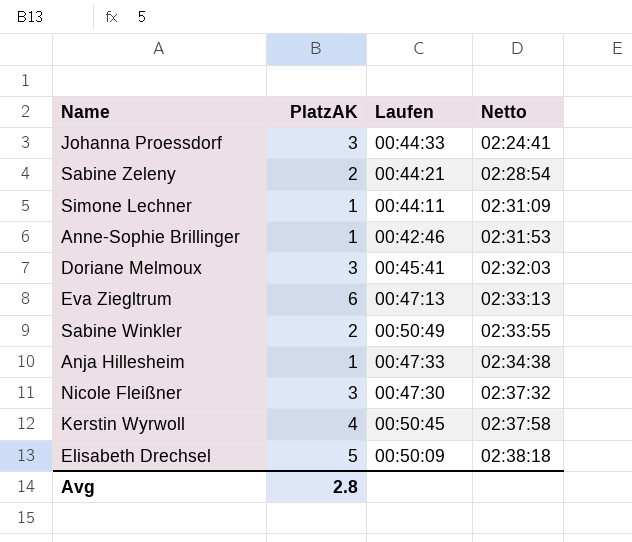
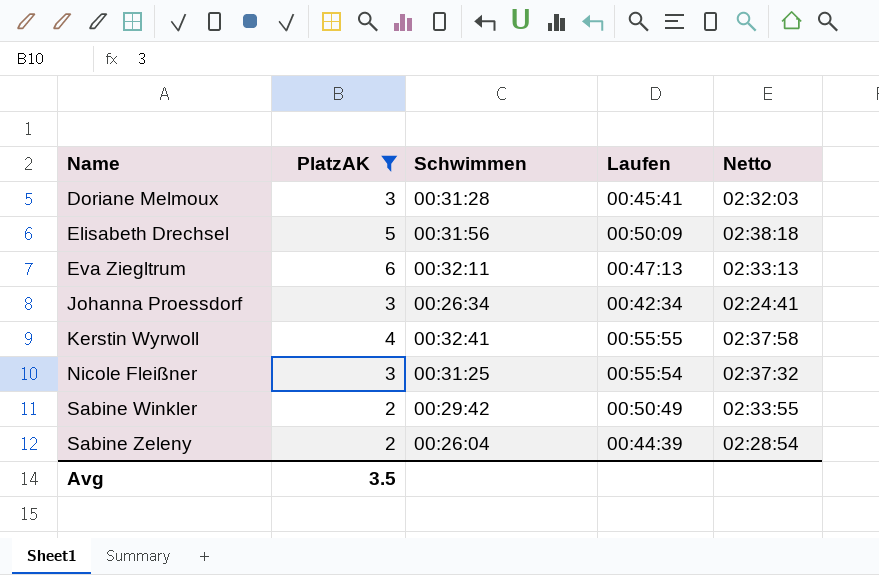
filter: none -> PlatzAK != 1
row order: Netto ascending -> Name ascending
column Schwimmen | position: none -> 3
Johanna Proessdorf | Laufen: 00:44:33 -> 00:42:34
Kerstin Wyrwoll | Laufen: 00:50:45 -> 00:55:55
Nicole Fleißner | Laufen: 00:47:30 -> 00:55:54
Sabine Zeleny | Laufen: 00:44:21 -> 00:44:39
Avg | PlatzAK: 2.8 -> 3.5

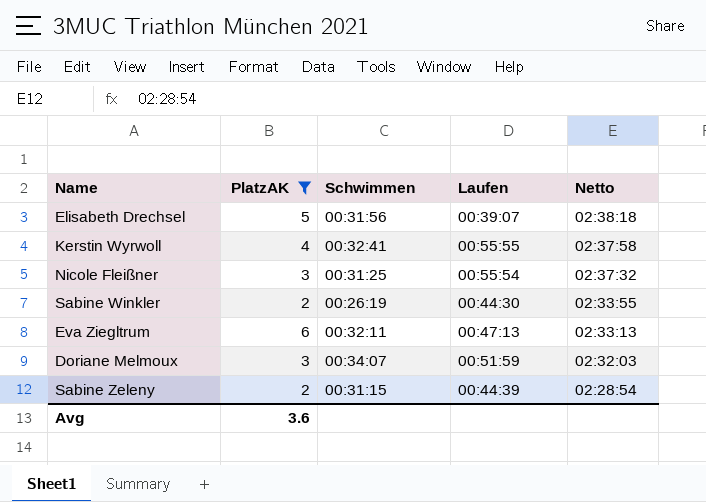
row order: Name ascending -> Netto descending
row Johanna Proessdorf: 3 | 00:26:34 | 00:42:34 | 02:24:41 -> none
Elisabeth Drechsel | Laufen: 00:50:09 -> 00:39:07
Sabine Winkler | Schwimmen: 00:29:42 -> 00:26:19
Sabine Winkler | Laufen: 00:50:49 -> 00:44:30
Doriane Melmoux | Schwimmen: 00:31:28 -> 00:34:07
Doriane Melmoux | Laufen: 00:45:41 -> 00:51:59
Sabine Zeleny | Schwimmen: 00:26:04 -> 00:31:15
Avg | PlatzAK: 3.5 -> 3.6

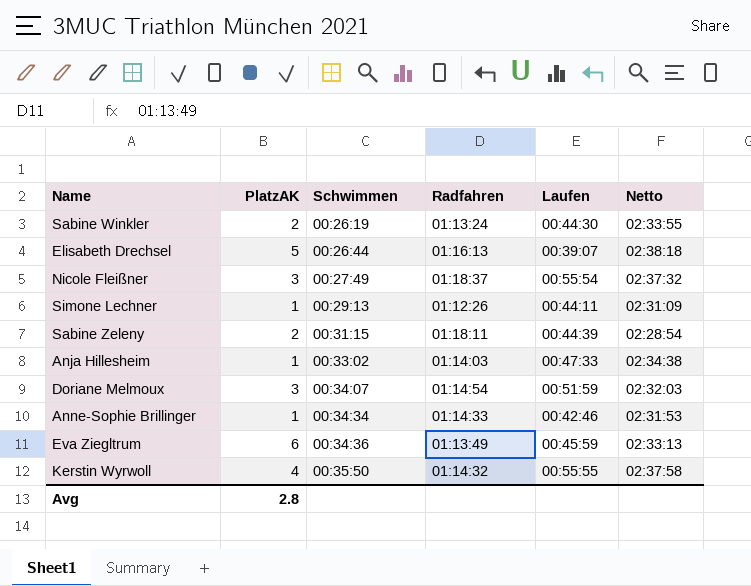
filter: PlatzAK != 1 -> none
row order: Netto descending -> Schwimmen ascending
column Radfahren | position: none -> 4
Elisabeth Drechsel | Schwimmen: 00:31:56 -> 00:26:44
Nicole Fleißner | Schwimmen: 00:31:25 -> 00:27:49
Eva Ziegltrum | Schwimmen: 00:32:11 -> 00:34:36
Eva Ziegltrum | Laufen: 00:47:13 -> 00:45:59
Kerstin Wyrwoll | Schwimmen: 00:32:41 -> 00:35:50
Avg | PlatzAK: 3.6 -> 2.8

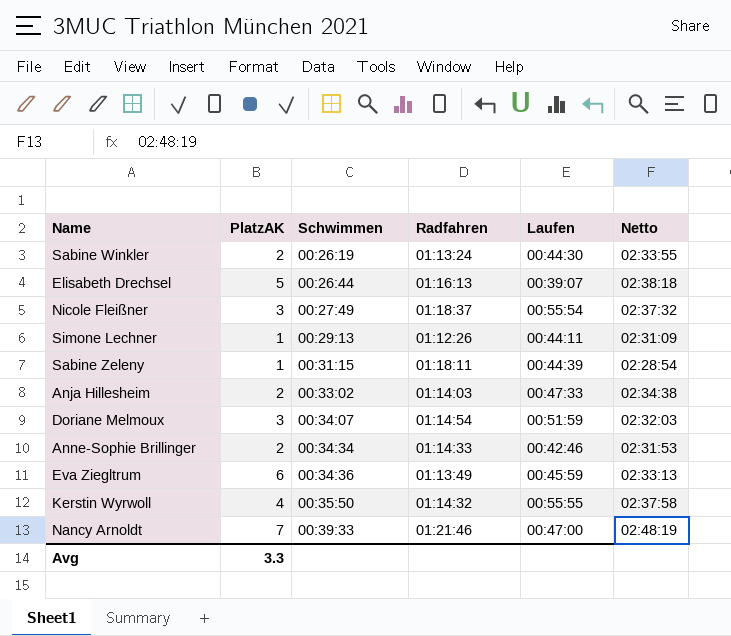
Sabine Zeleny | PlatzAK: 2 -> 1
Anja Hillesheim | PlatzAK: 1 -> 2
Anne-Sophie Brillinger | PlatzAK: 1 -> 2
row Nancy Arnoldt: none -> 7 | 00:39:33 | 01:21:46 | 00:47:00 | 02:48:19
Avg | PlatzAK: 2.8 -> 3.3

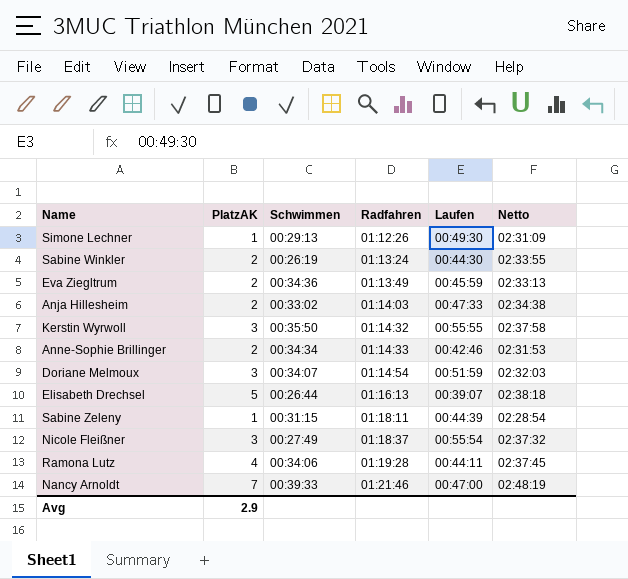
row order: Schwimmen ascending -> Radfahren ascending
Simone Lechner | Laufen: 00:44:11 -> 00:49:30
Eva Ziegltrum | PlatzAK: 6 -> 2
Kerstin Wyrwoll | PlatzAK: 4 -> 3
row Ramona Lutz: none -> 4 | 00:34:06 | 01:19:28 | 00:44:11 | 02:37:45
Avg | PlatzAK: 3.3 -> 2.9

